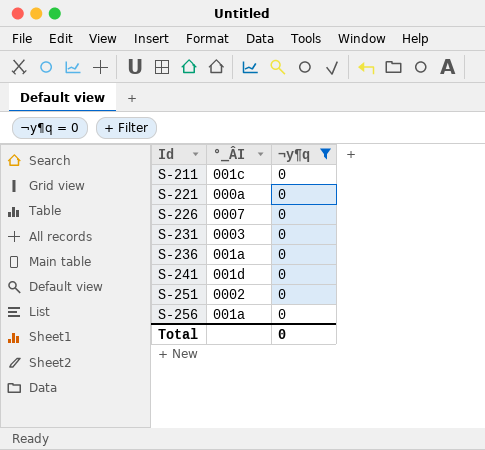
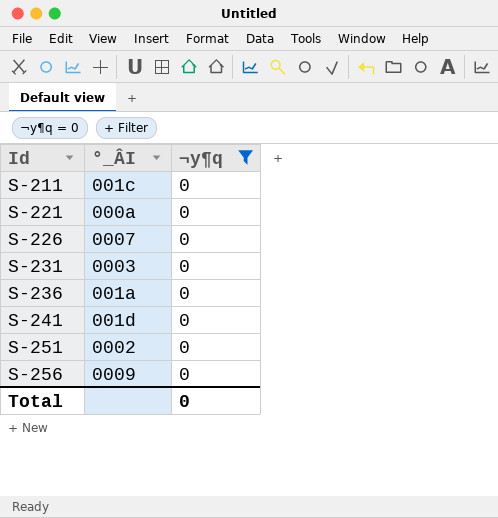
S-256 | °_ÂI: 001a -> 0009

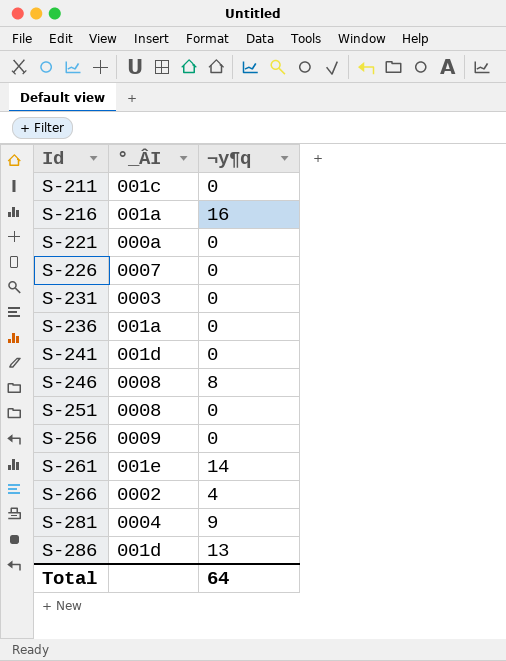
filter: ¬y¶q = 0 -> none
S-251 | °_ÂI: 0002 -> 0008
Total | ¬y¶q: 0 -> 64

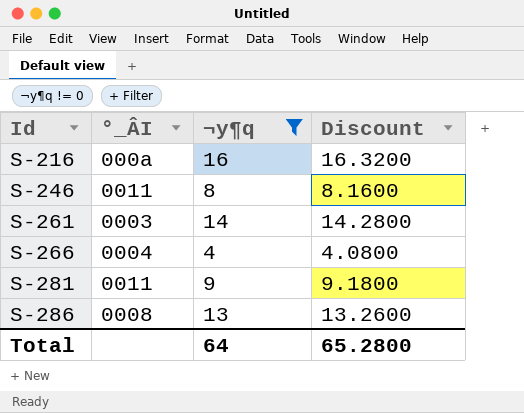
filter: none -> ¬y¶q != 0
column Discount | formula: none -> [¬y¶q] * 1.02
S-216 | °_ÂI: 001a -> 000a
S-246 | °_ÂI: 0008 -> 0011
S-261 | °_ÂI: 001e -> 0003
S-266 | °_ÂI: 0002 -> 0004
S-281 | °_ÂI: 0004 -> 0011
S-286 | °_ÂI: 001d -> 0008

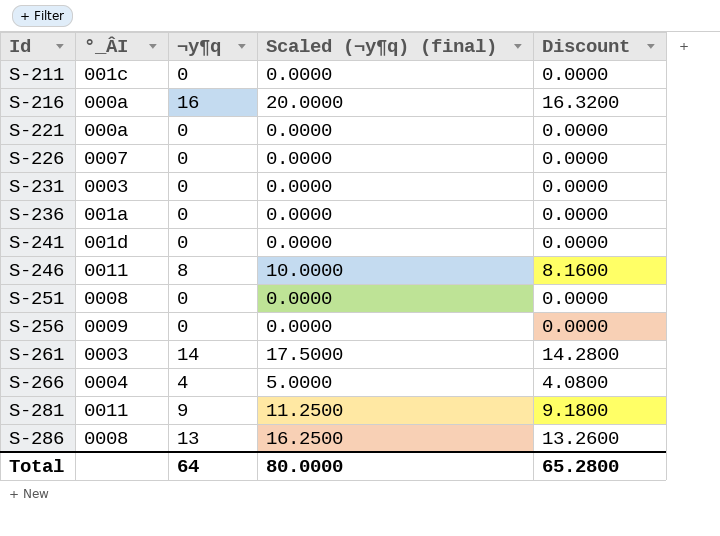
filter: ¬y¶q != 0 -> none
column Scaled (¬y¶q) (final) | formula: none -> [¬y¶q] * 1.25

